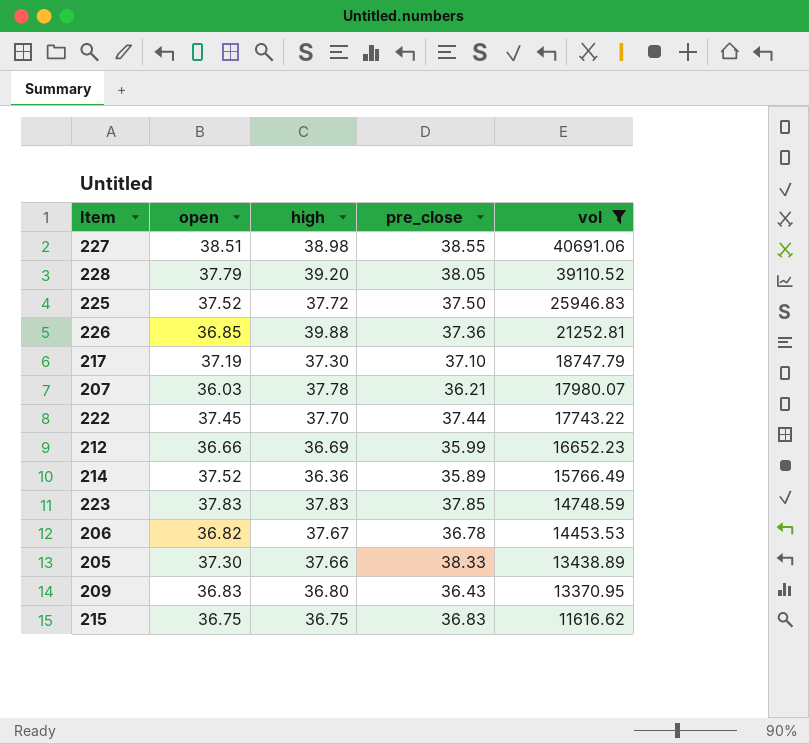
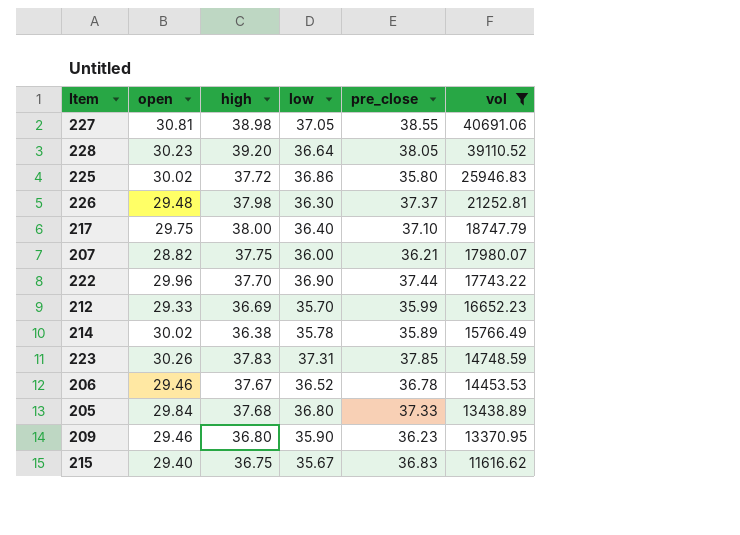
column low | position: none -> 4
227 | open: 38.51 -> 30.81
228 | open: 37.79 -> 30.23
225 | open: 37.52 -> 30.02
225 | pre_close: 37.50 -> 35.80
226 | open: 36.85 -> 29.48
226 | high: 39.88 -> 37.98
226 | pre_close: 37.36 -> 37.37
217 | open: 37.19 -> 29.75
217 | high: 37.30 -> 38.00
207 | open: 36.03 -> 28.82
207 | high: 37.78 -> 37.75
222 | open: 37.45 -> 29.96
212 | open: 36.66 -> 29.33
214 | open: 37.52 -> 30.02
214 | high: 36.36 -> 36.38
223 | open: 37.83 -> 30.26
206 | open: 36.82 -> 29.46
205 | open: 37.30 -> 29.84
205 | high: 37.66 -> 37.68
205 | pre_close: 38.33 -> 37.33
209 | open: 36.83 -> 29.46
209 | pre_close: 36.43 -> 36.23
215 | open: 36.75 -> 29.40

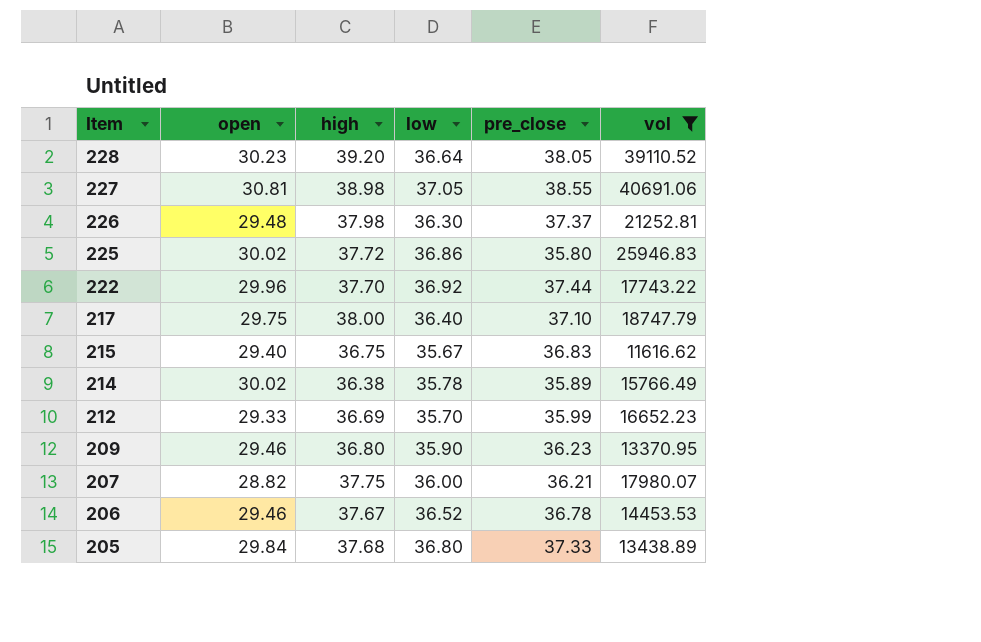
row order: vol descending -> Item descending
row 223: 30.26 | 37.83 | 37.31 | 37.85 | 14748.59 -> none
222 | low: 36.90 -> 36.92

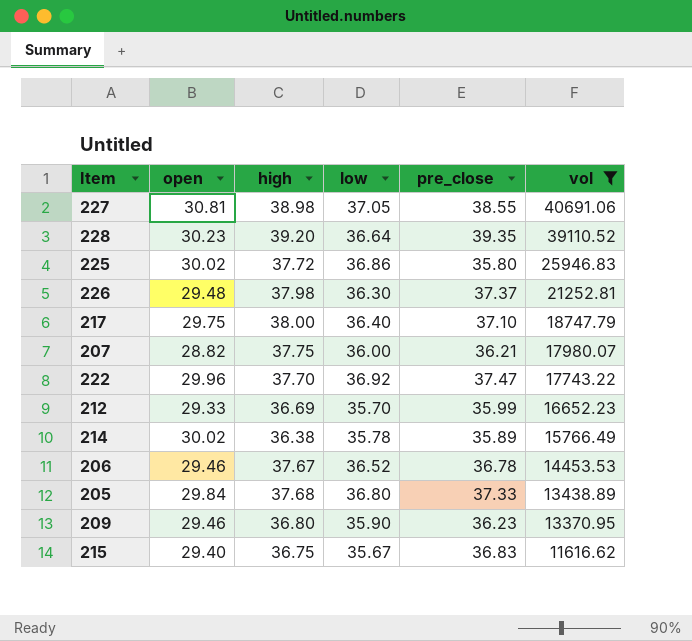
row order: Item descending -> vol descending
228 | pre_close: 38.05 -> 39.35
222 | pre_close: 37.44 -> 37.47

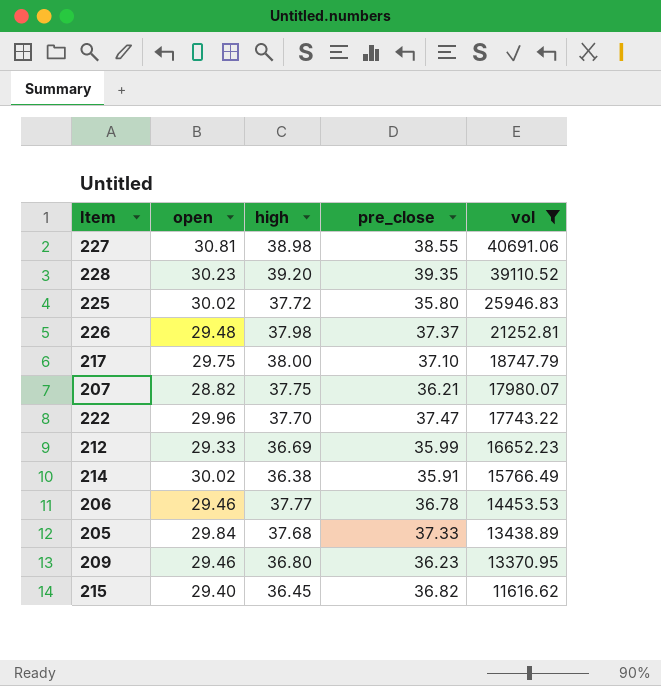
column low | position: 4 -> none
214 | pre_close: 35.89 -> 35.91
206 | high: 37.67 -> 37.77
215 | high: 36.75 -> 36.45
215 | pre_close: 36.83 -> 36.82

